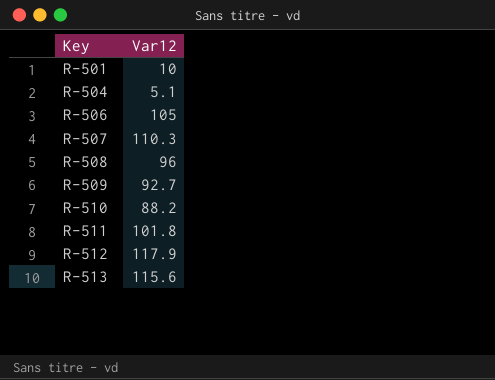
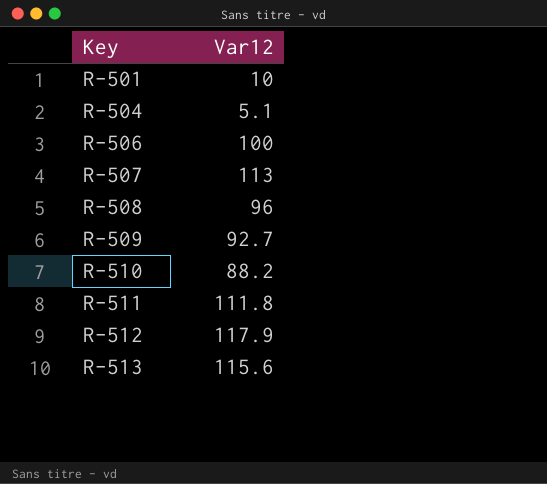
R-506 | Var12: 105 -> 100
R-507 | Var12: 110.3 -> 113
R-511 | Var12: 101.8 -> 111.8

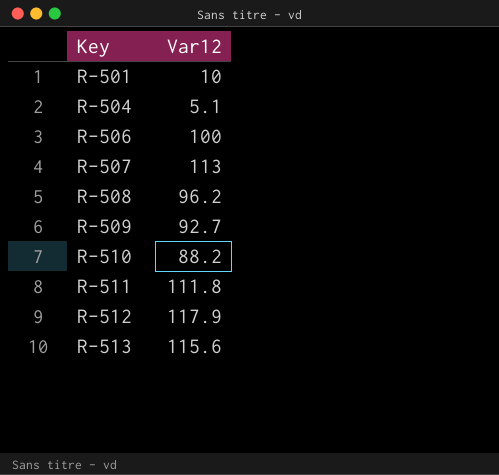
R-508 | Var12: 96 -> 96.2

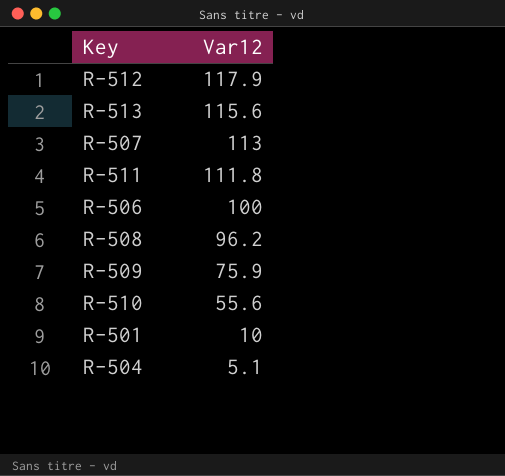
row order: Key ascending -> Var12 descending
R-509 | Var12: 92.7 -> 75.9
R-510 | Var12: 88.2 -> 55.6

